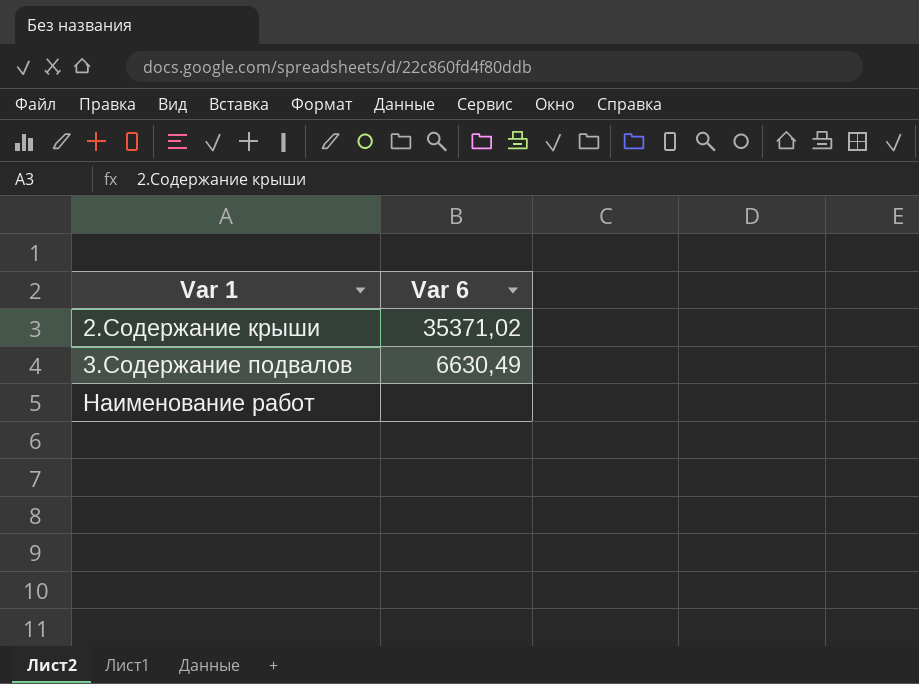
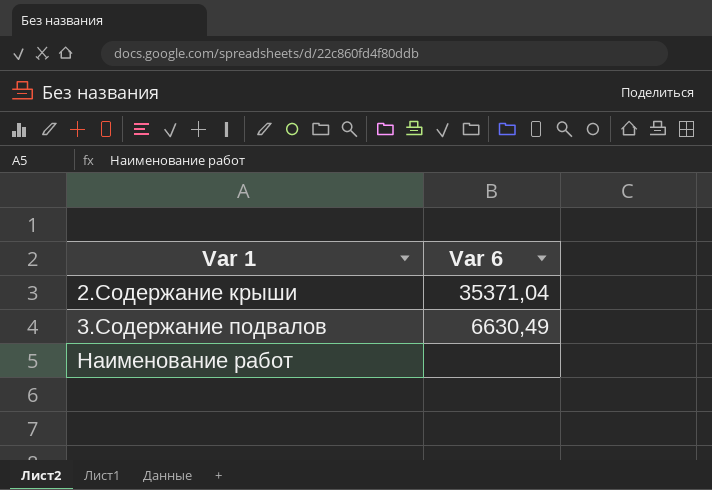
2.Содержание крыши | Var 6: 35371,02 -> 35371,04

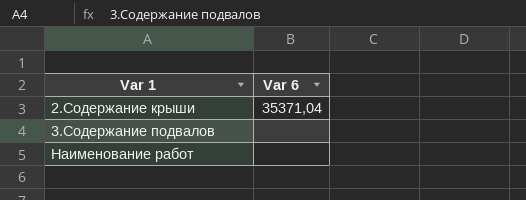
3.Содержание подвалов | Var 6: 6630,49 -> none

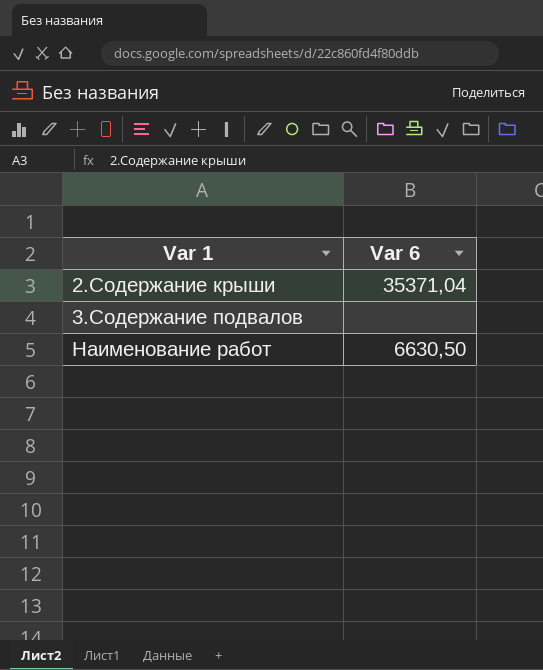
Наименование работ | Var 6: none -> 6630,50

